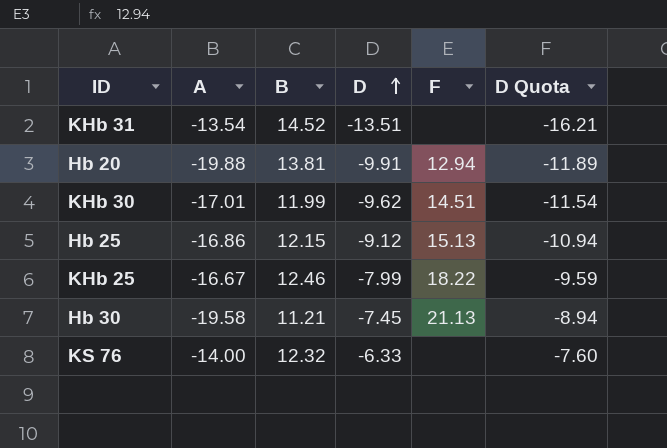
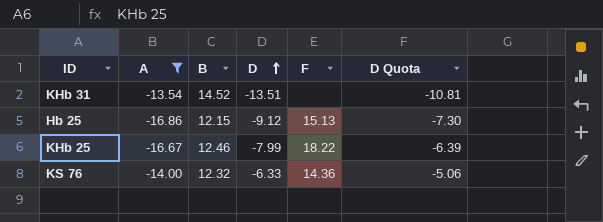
filter: none -> A >= -16.86
column D Quota | formula: [D] * 1.2 -> [D] * 0.8
KS 76 | F: none -> 14.36

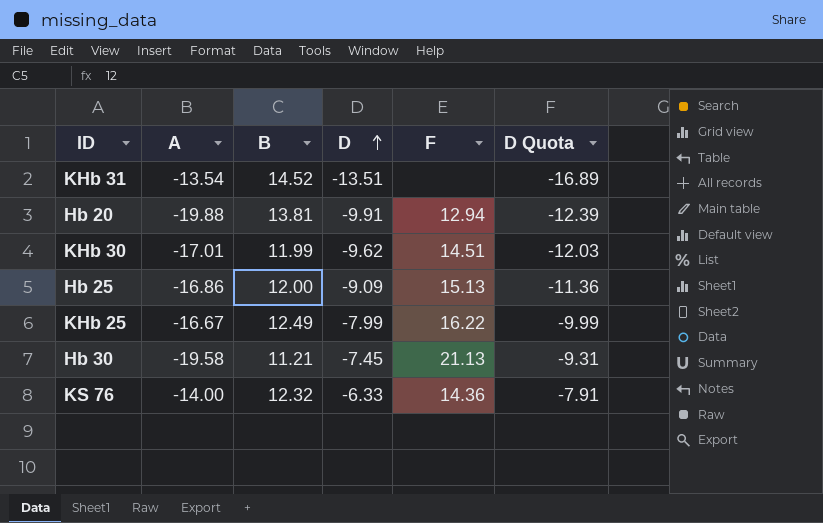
filter: A >= -16.86 -> none
column D Quota | formula: [D] * 0.8 -> [D] * 1.25
Hb 25 | B: 12.15 -> 12.00
Hb 25 | D: -9.12 -> -9.09
KHb 25 | B: 12.46 -> 12.49
KHb 25 | F: 18.22 -> 16.22

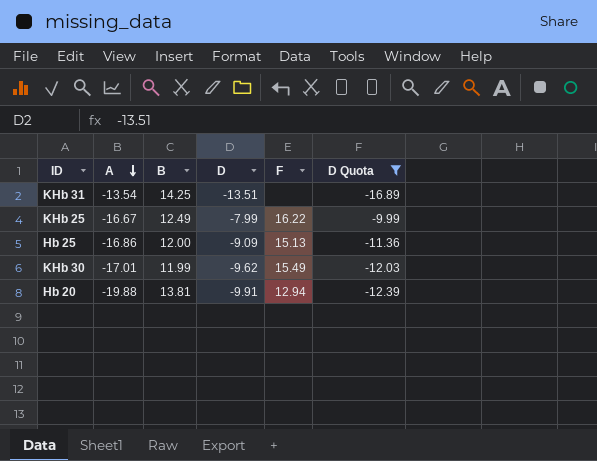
filter: none -> D Quota <= -9.99
row order: D ascending -> A descending
KHb 31 | B: 14.52 -> 14.25
KHb 30 | F: 14.51 -> 15.49

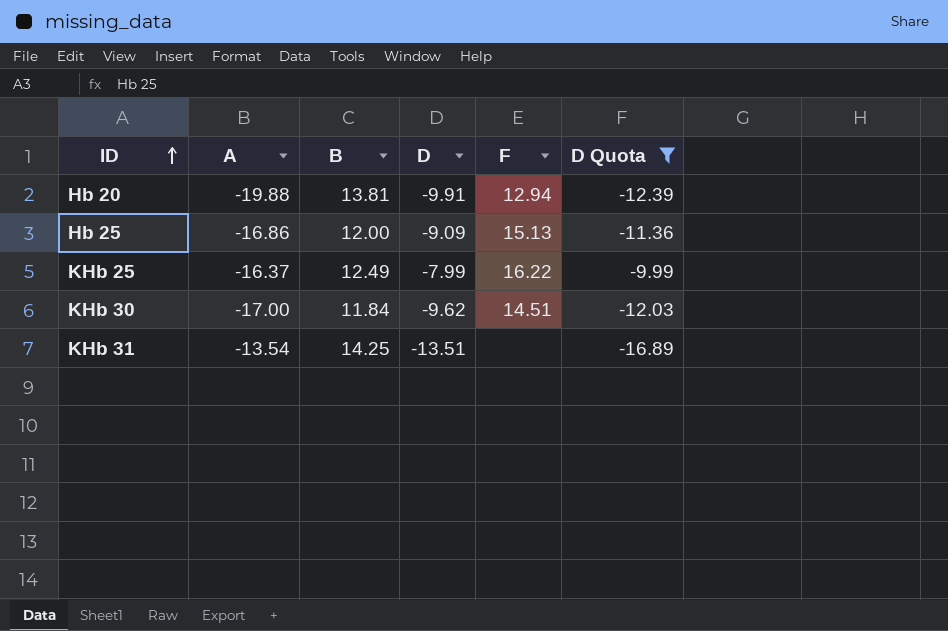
row order: A descending -> ID ascending
KHb 25 | A: -16.67 -> -16.37
KHb 30 | A: -17.01 -> -17.00
KHb 30 | B: 11.99 -> 11.84
KHb 30 | F: 15.49 -> 14.51

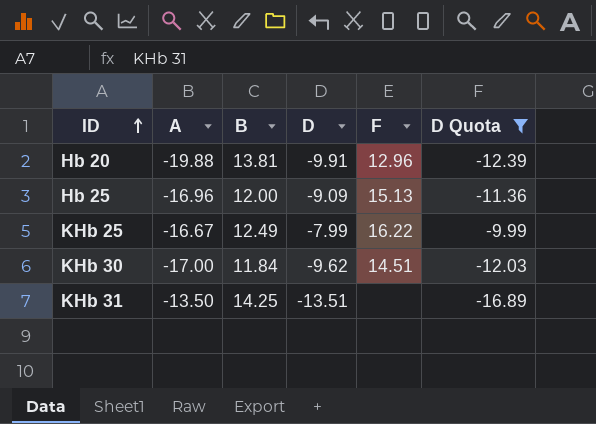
Hb 20 | F: 12.94 -> 12.96
Hb 25 | A: -16.86 -> -16.96
KHb 25 | A: -16.37 -> -16.67
KHb 31 | A: -13.54 -> -13.50

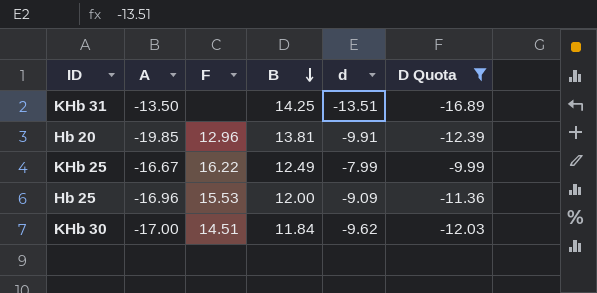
row order: ID ascending -> B descending
column F | position: 5 -> 3
column name: D -> d
Hb 20 | A: -19.88 -> -19.85
Hb 25 | F: 15.13 -> 15.53

